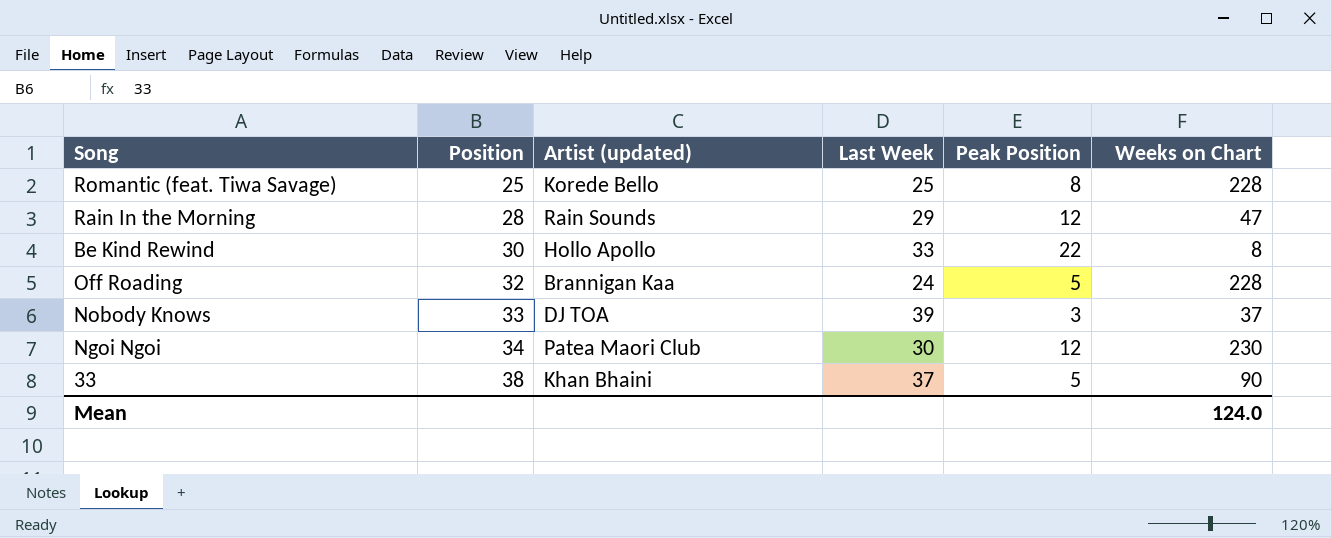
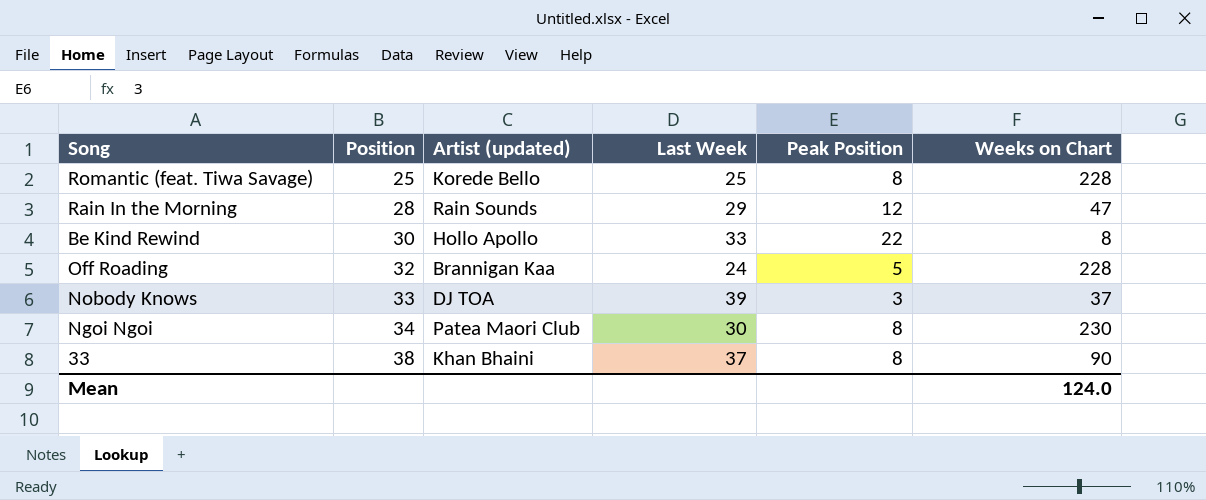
Ngoi Ngoi | Peak Position: 12 -> 8
33 | Peak Position: 5 -> 8

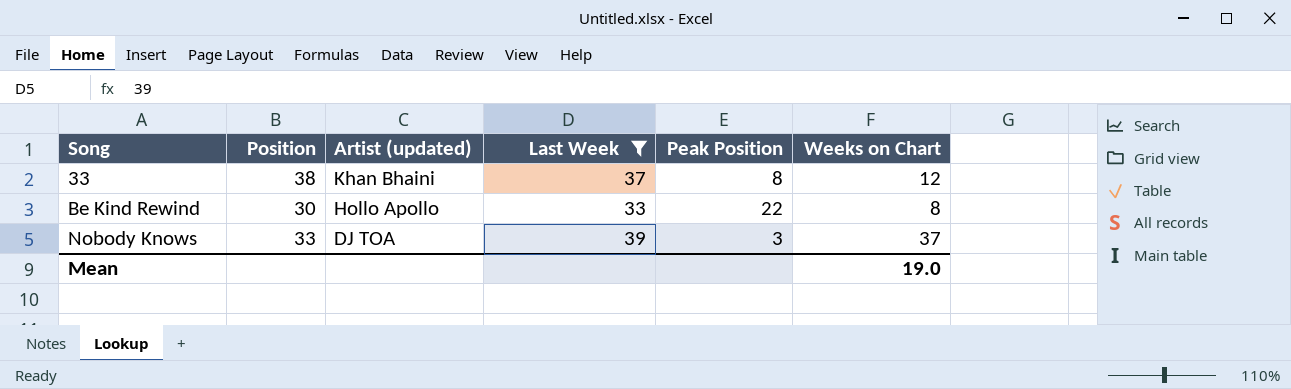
filter: none -> Last Week >= 33
row order: Position ascending -> Song ascending
33 | Weeks on Chart: 90 -> 12
Mean | Weeks on Chart: 124.0 -> 19.0

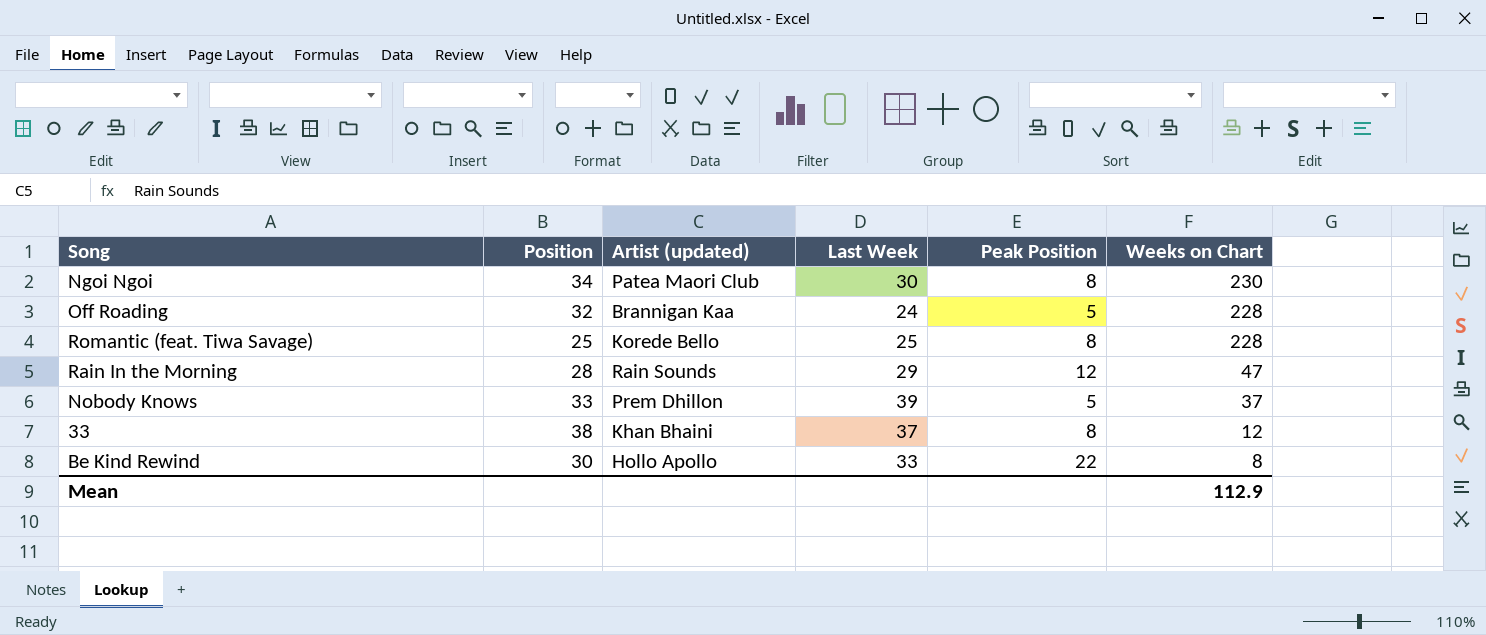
filter: Last Week >= 33 -> none
row order: Song ascending -> Weeks on Chart descending
Nobody Knows | Artist (updated): DJ TOA -> Prem Dhillon
Nobody Knows | Peak Position: 3 -> 5
Mean | Weeks on Chart: 19.0 -> 112.9

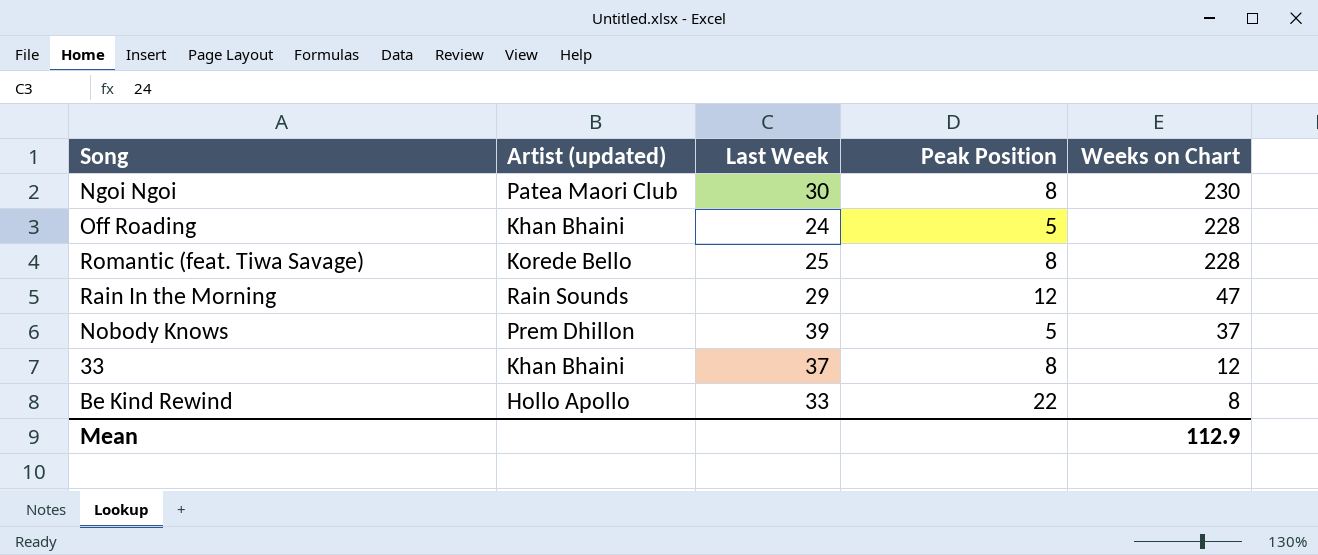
column Position | position: 2 -> none
Off Roading | Artist (updated): Brannigan Kaa -> Khan Bhaini

